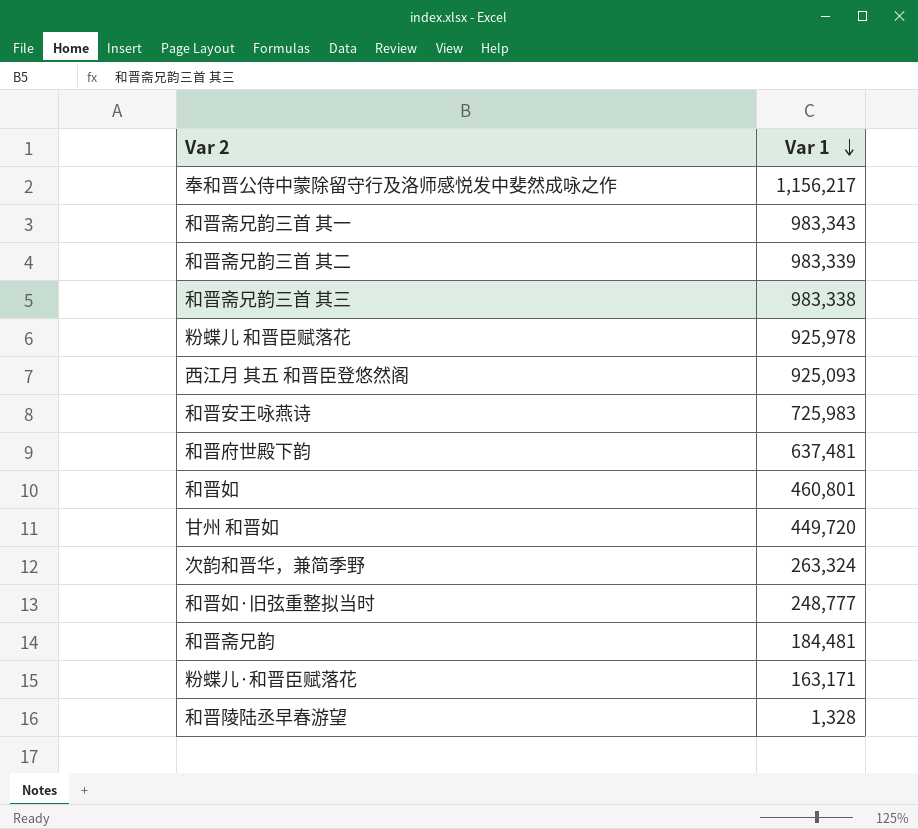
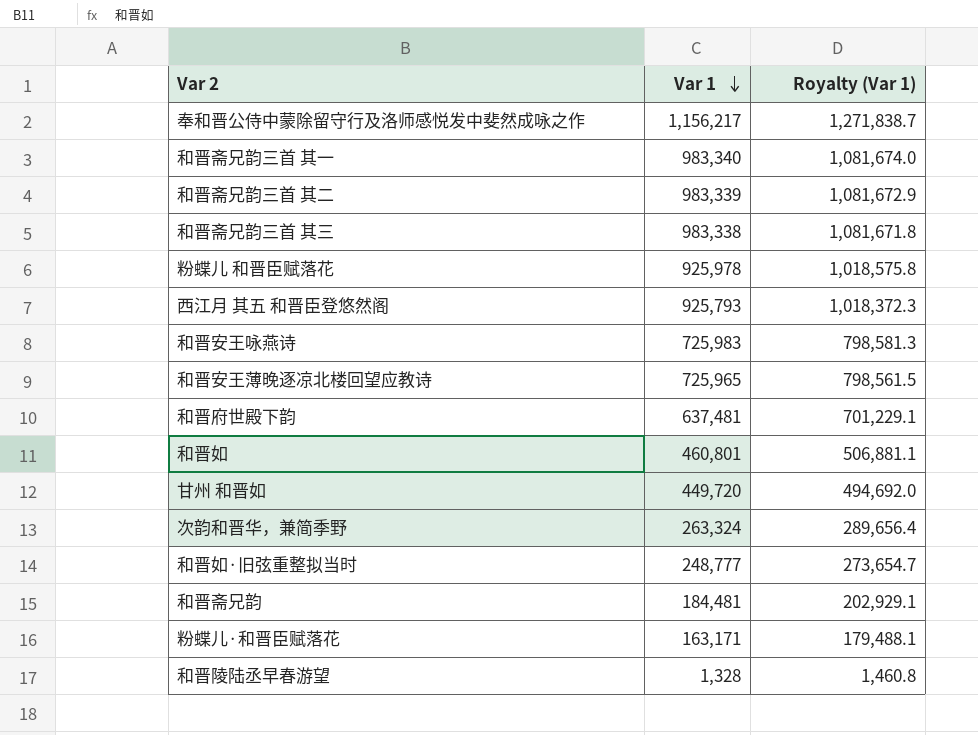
column Royalty (Var 1) | formula: none -> [Var 1] * 1.1
和晋斋兄韵三首 其一 | Var 1: 983,343 -> 983,340
西江月 其五 和晋臣登悠然阁 | Var 1: 925,093 -> 925,793
row 和晋安王薄晚逐凉北楼回望应教诗: none -> 725,965 | 798,561.5

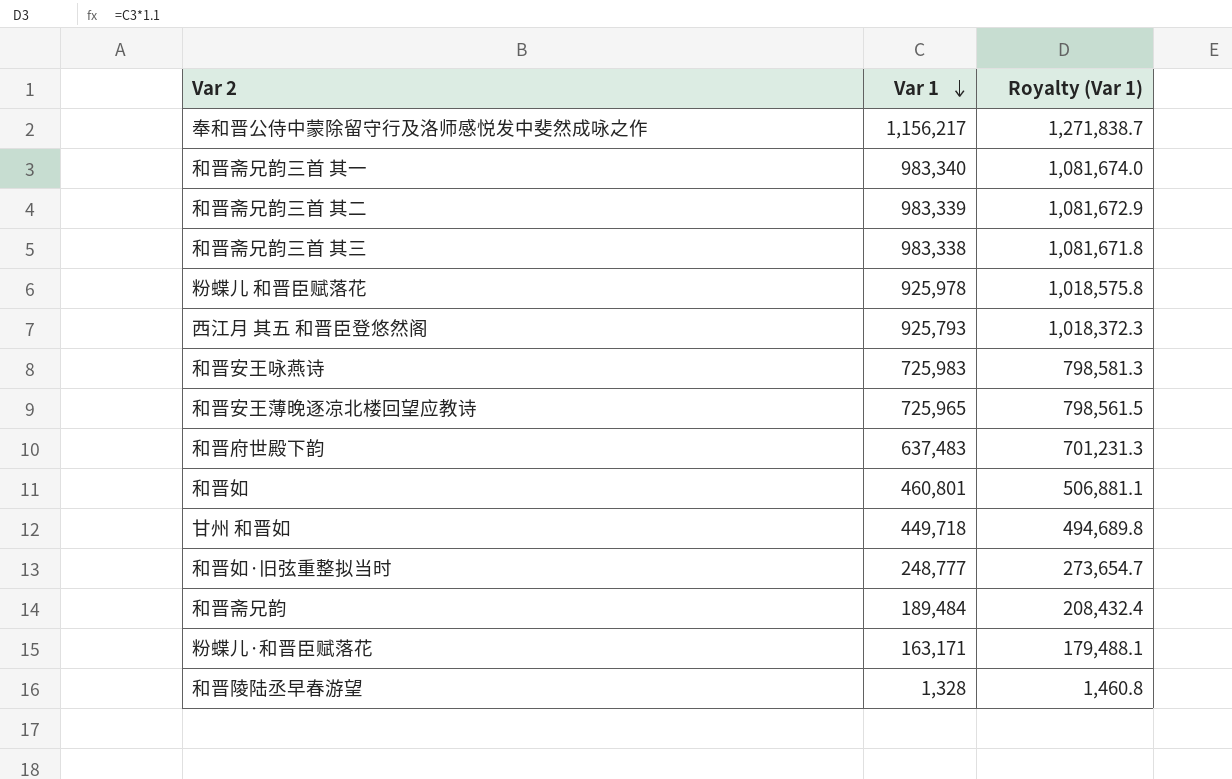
row 次韵和晋华，兼简季野: 263,324 | 289,656.4 -> none
和晋府世殿下韵 | Var 1: 637,481 -> 637,483
和晋府世殿下韵 | Royalty (Var 1): 701,229.1 -> 701,231.3
甘州 和晋如 | Var 1: 449,720 -> 449,718
甘州 和晋如 | Royalty (Var 1): 494,692.0 -> 494,689.8
和晋斋兄韵 | Var 1: 184,481 -> 189,484
和晋斋兄韵 | Royalty (Var 1): 202,929.1 -> 208,432.4

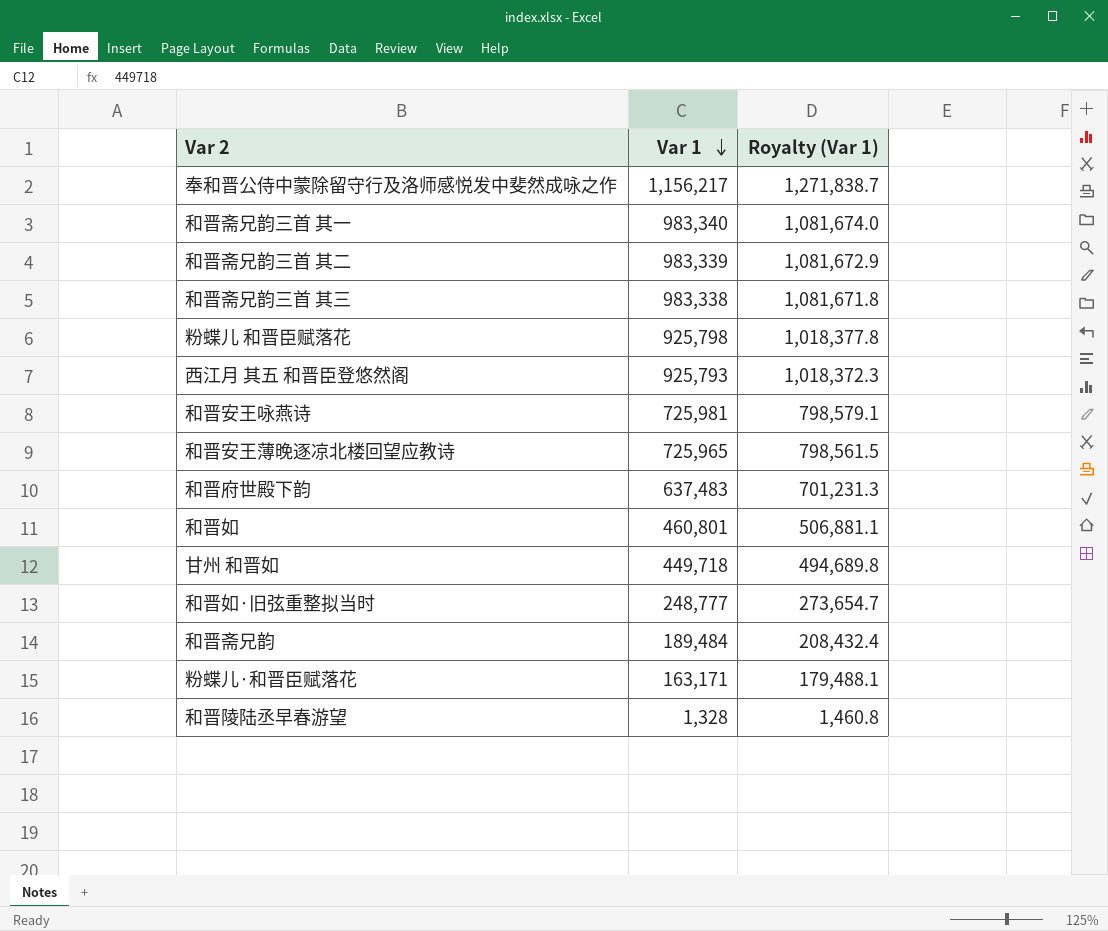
粉蝶儿 和晋臣赋落花 | Var 1: 925,978 -> 925,798
粉蝶儿 和晋臣赋落花 | Royalty (Var 1): 1,018,575.8 -> 1,018,377.8
和晋安王咏燕诗 | Var 1: 725,983 -> 725,981
和晋安王咏燕诗 | Royalty (Var 1): 798,581.3 -> 798,579.1

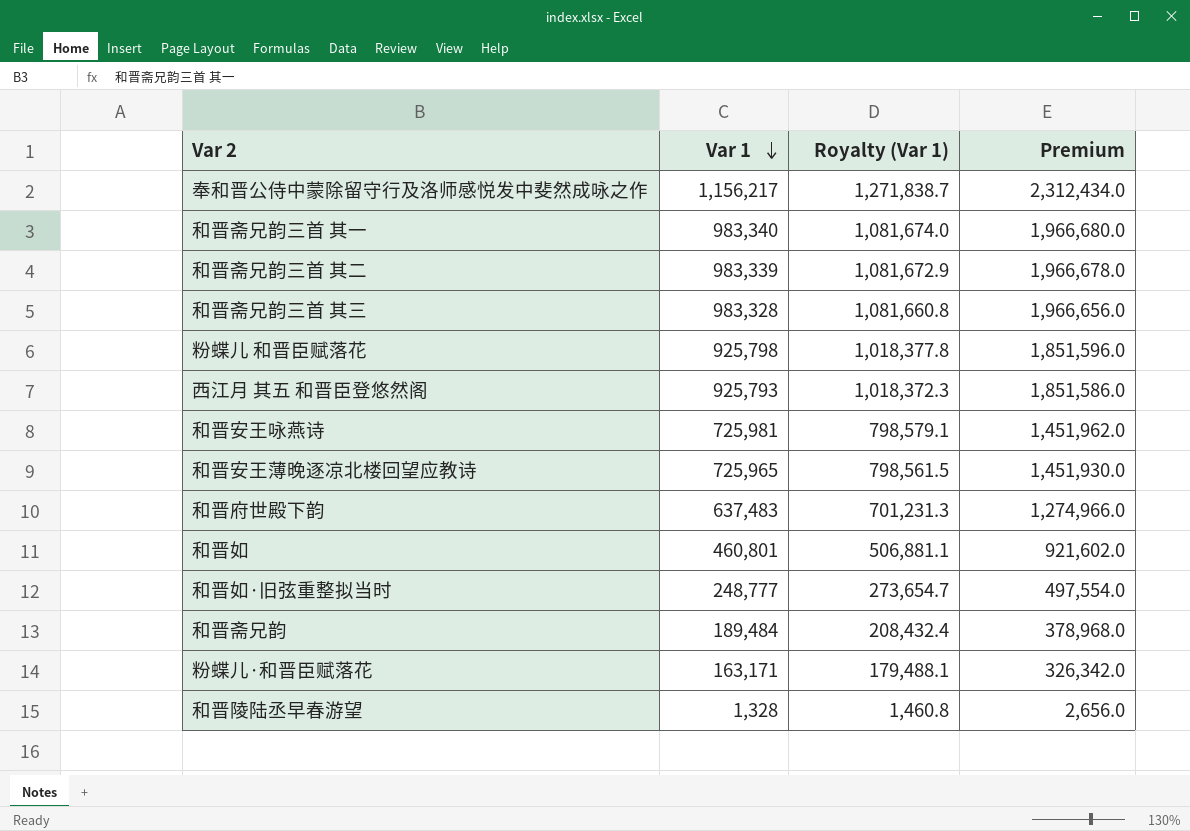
column Premium | formula: none -> [Var 1] * 2
row 甘州 和晋如: 449,718 | 494,689.8 -> none
和晋斋兄韵三首 其三 | Var 1: 983,338 -> 983,328
和晋斋兄韵三首 其三 | Royalty (Var 1): 1,081,671.8 -> 1,081,660.8

